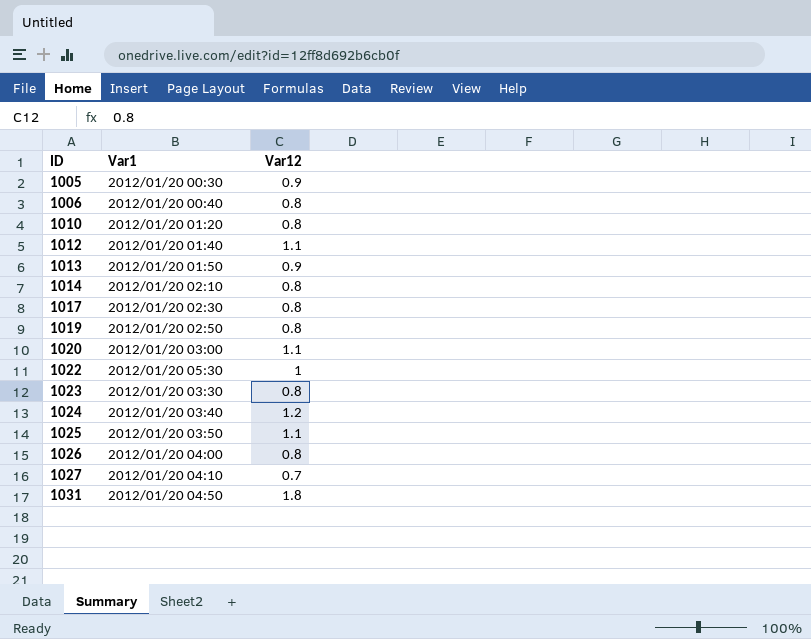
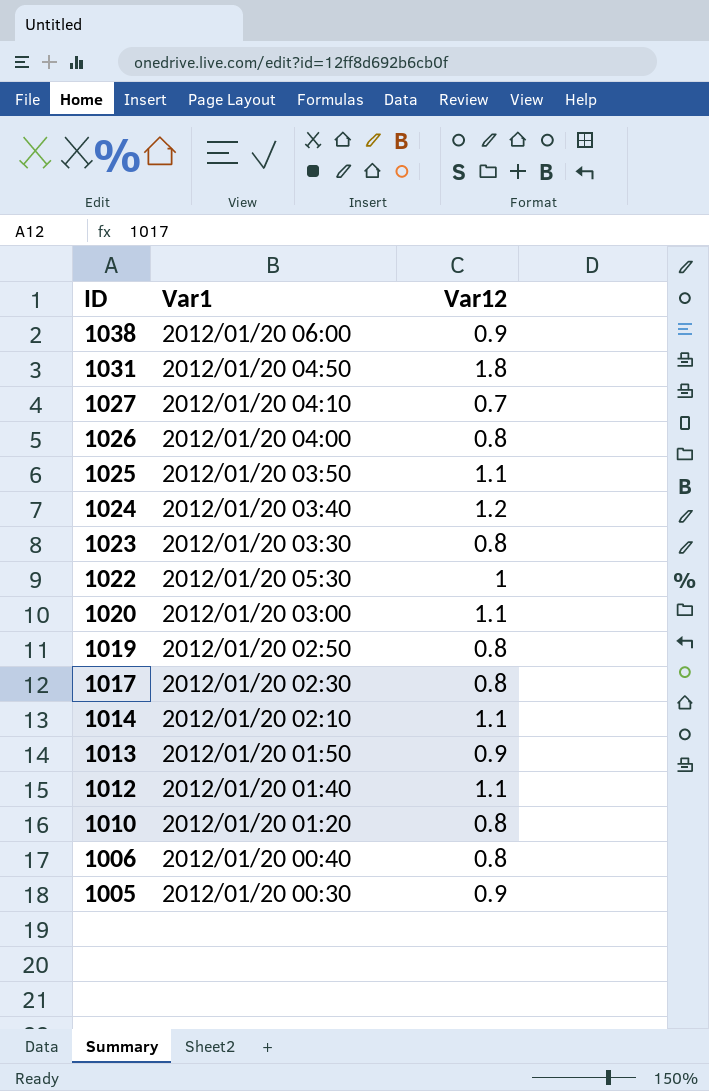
row order: ID ascending -> ID descending
row 1038: none -> 2012/01/20 06:00 | 0.9
1014 | Var12: 0.8 -> 1.1

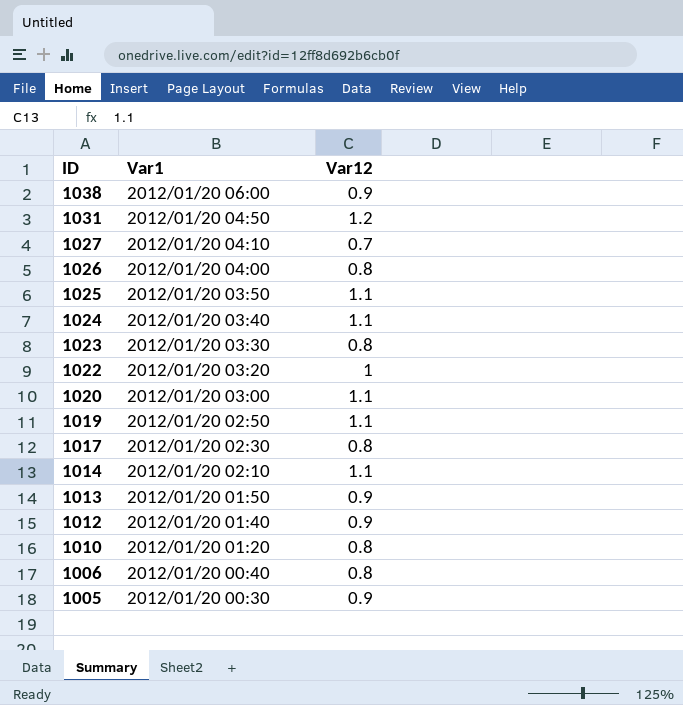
1031 | Var12: 1.8 -> 1.2
1024 | Var12: 1.2 -> 1.1
1022 | Var1: 2012/01/20 05:30 -> 2012/01/20 03:20
1019 | Var12: 0.8 -> 1.1
1012 | Var12: 1.1 -> 0.9

